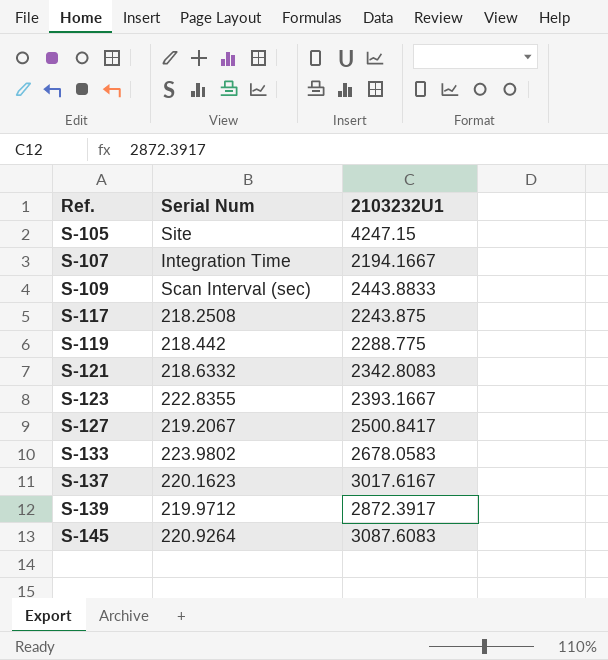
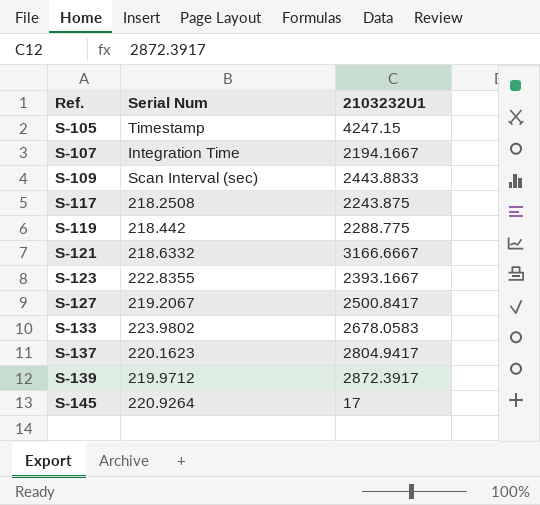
S-105 | Serial Num: Site -> Timestamp
S-121 | 2103232U1: 2342.8083 -> 3166.6667
S-137 | 2103232U1: 3017.6167 -> 2804.9417
S-145 | 2103232U1: 3087.6083 -> 17

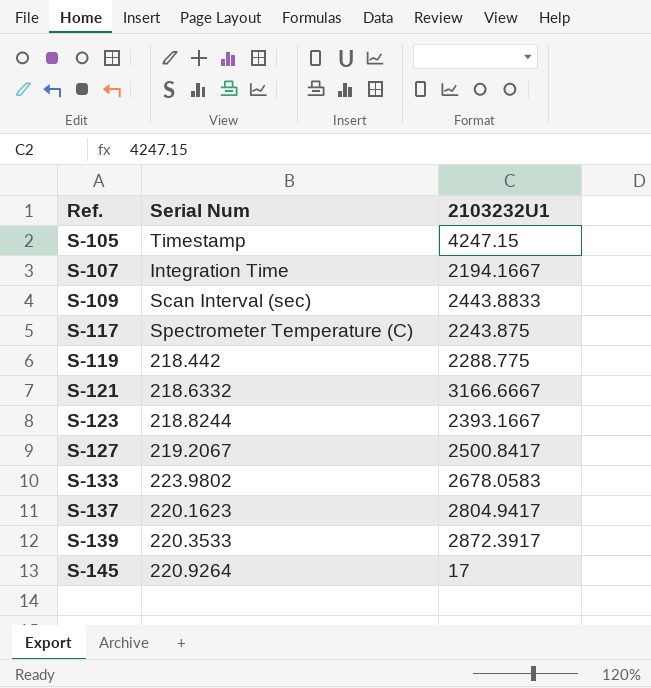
S-117 | Serial Num: 218.2508 -> Spectrometer Temperature (C)
S-123 | Serial Num: 222.8355 -> 218.8244
S-139 | Serial Num: 219.9712 -> 220.3533

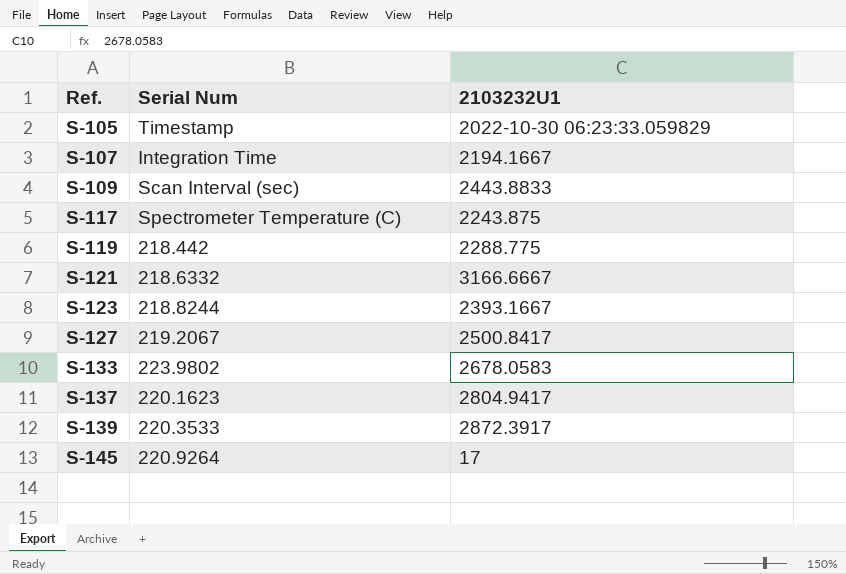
S-105 | 2103232U1: 4247.15 -> 2022-10-30 06:23:33.059829

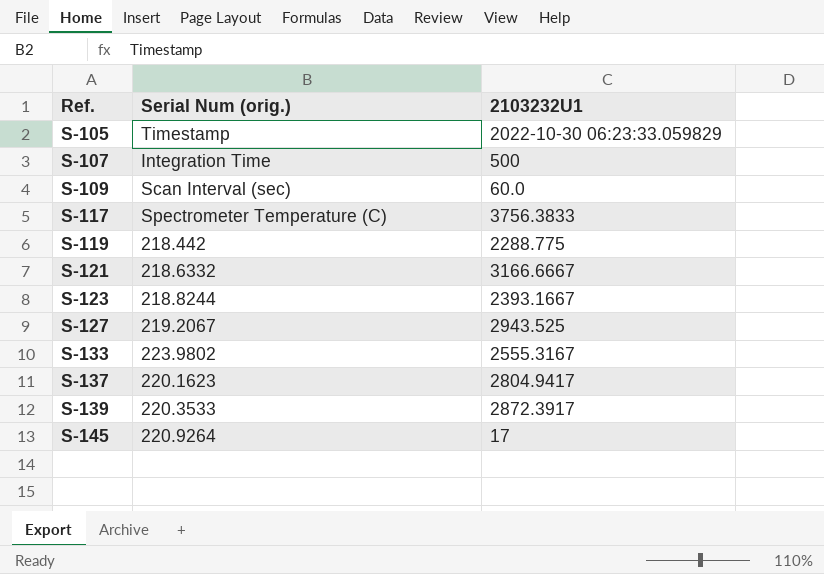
column name: Serial Num -> Serial Num (orig.)
S-107 | 2103232U1: 2194.1667 -> 500
S-109 | 2103232U1: 2443.8833 -> 60.0
S-117 | 2103232U1: 2243.875 -> 3756.3833
S-127 | 2103232U1: 2500.8417 -> 2943.525
S-133 | 2103232U1: 2678.0583 -> 2555.3167

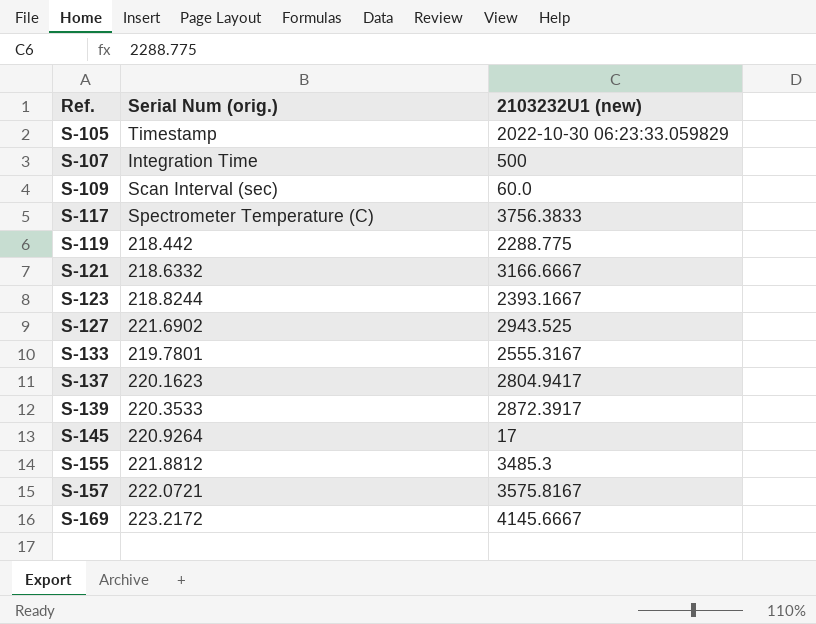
column name: 2103232U1 -> 2103232U1 (new)
S-127 | Serial Num (orig.): 219.2067 -> 221.6902
S-133 | Serial Num (orig.): 223.9802 -> 219.7801
row S-155: none -> 221.8812 | 3485.3
row S-157: none -> 222.0721 | 3575.8167
row S-169: none -> 223.2172 | 4145.6667

